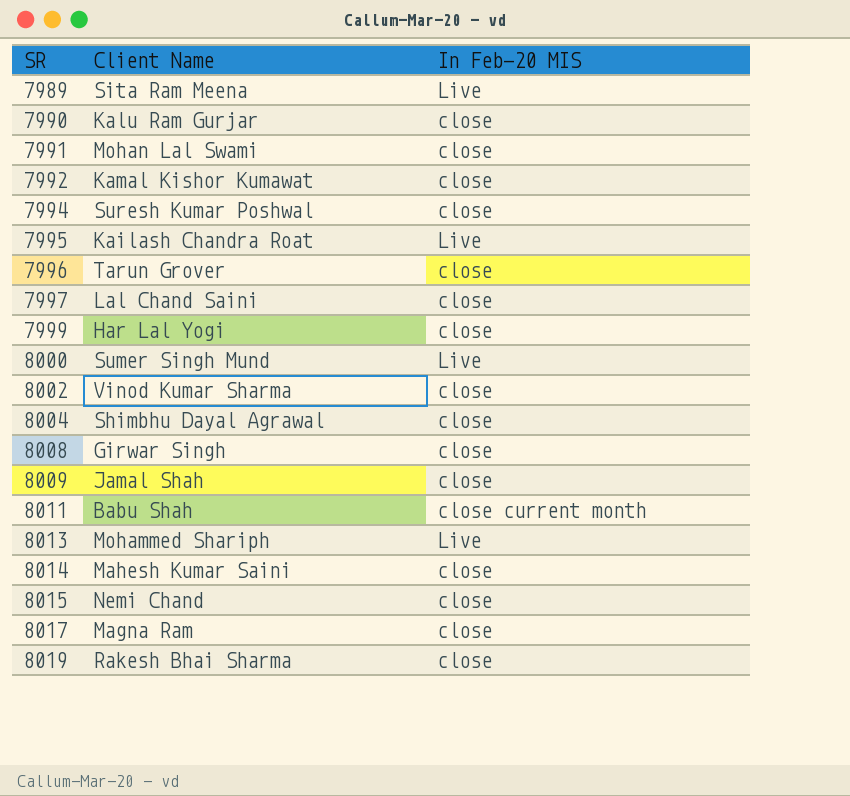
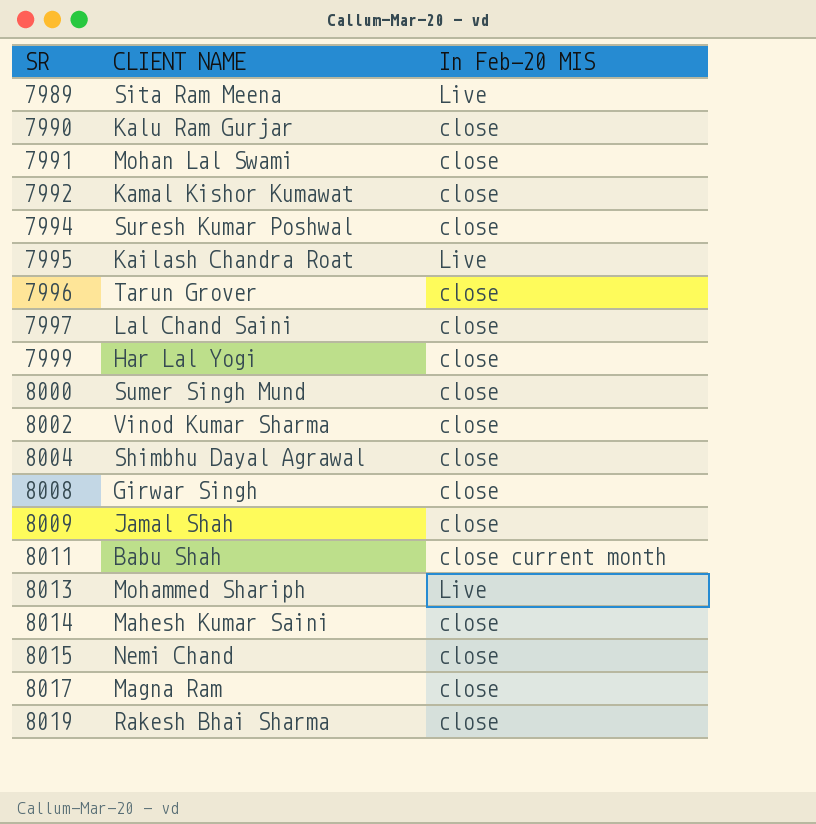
column name: Client Name -> CLIENT NAME
8000 | In Feb-20 MIS: Live -> close

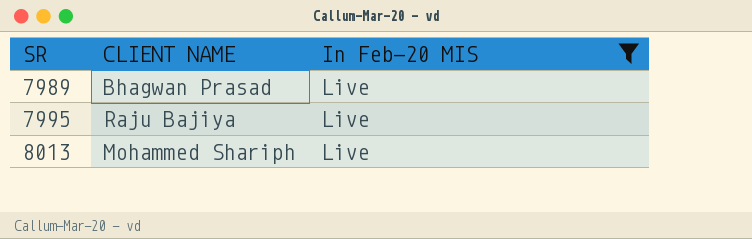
filter: none -> In Feb-20 MIS = Live
7989 | CLIENT NAME: Sita Ram Meena -> Bhagwan Prasad
7995 | CLIENT NAME: Kailash Chandra Roat -> Raju Bajiya

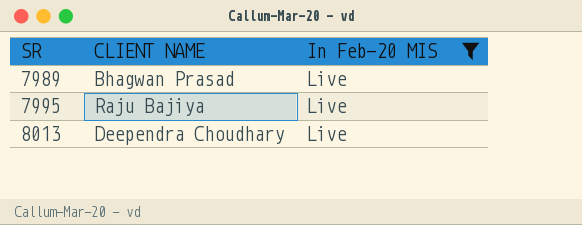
8013 | CLIENT NAME: Mohammed Shariph -> Deependra Choudhary

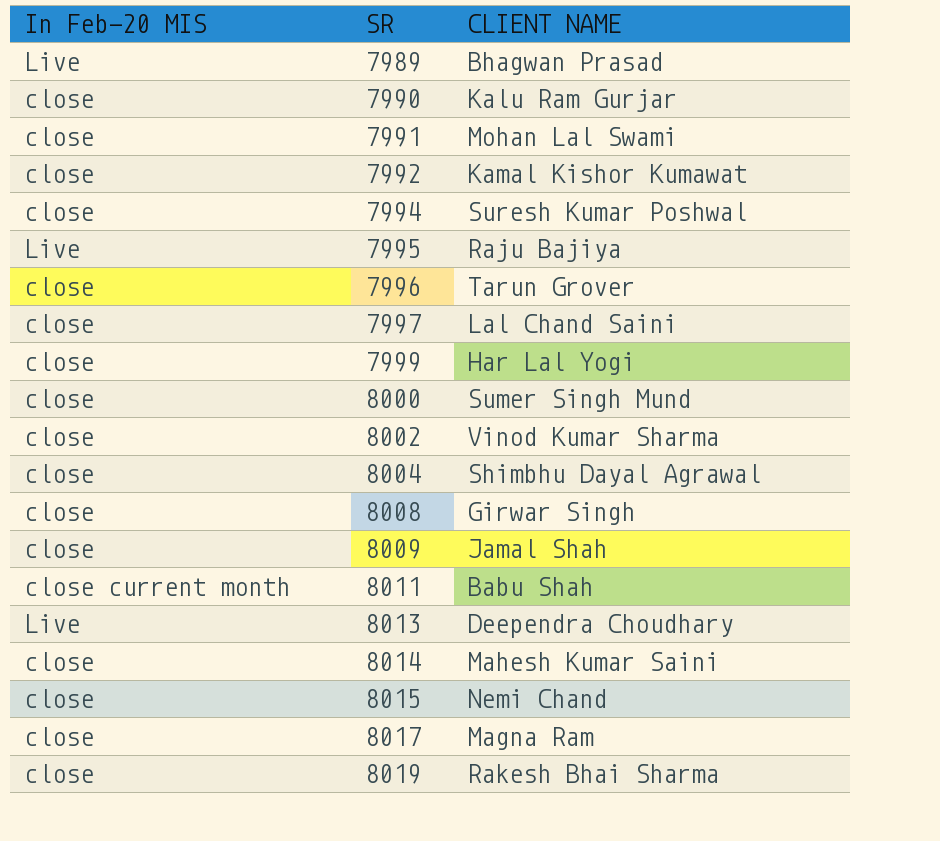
filter: In Feb-20 MIS = Live -> none
column In Feb-20 MIS | position: 3 -> 1

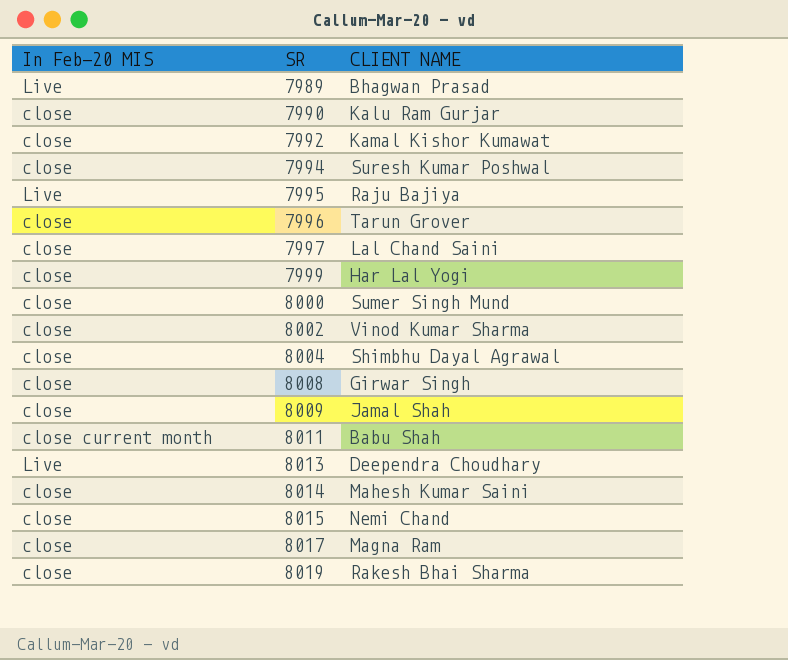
row 7991: close | Mohan Lal Swami -> none

